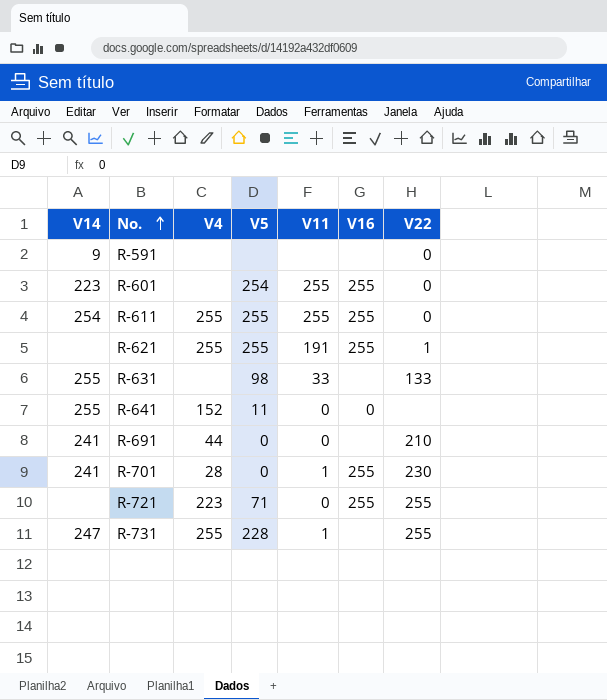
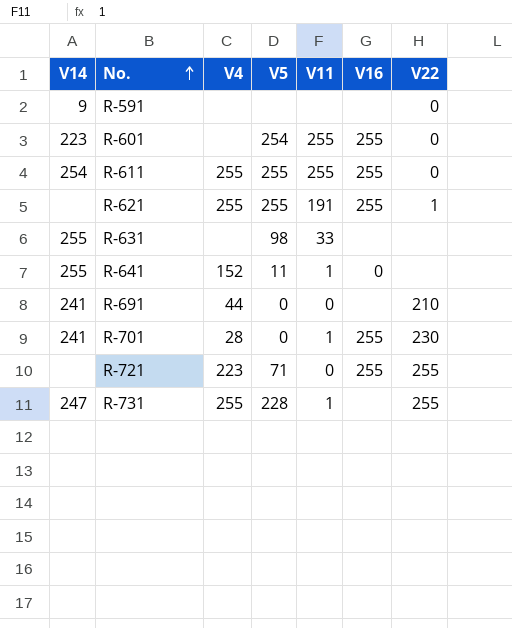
R-631 | V22: 133 -> none
R-641 | V11: 0 -> 1

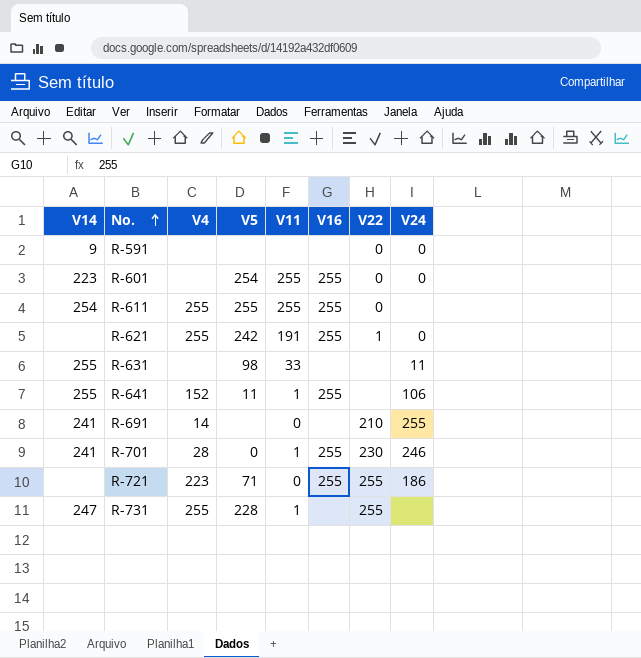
column V24 | position: none -> 8
R-621 | V5: 255 -> 242
R-641 | V16: 0 -> 255
R-691 | V4: 44 -> 14
R-691 | V5: 0 -> none

